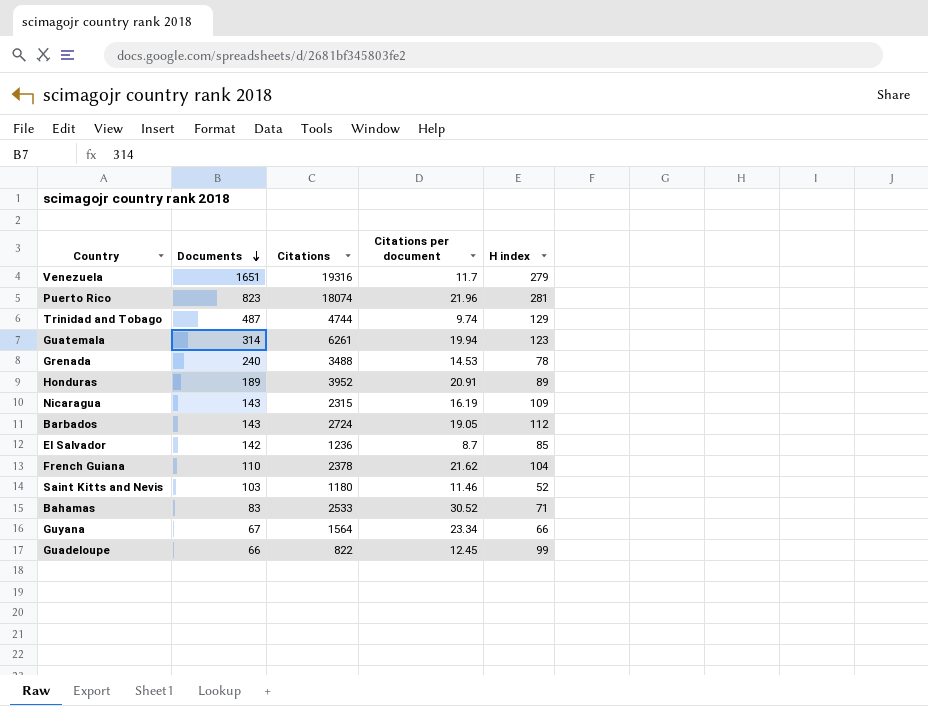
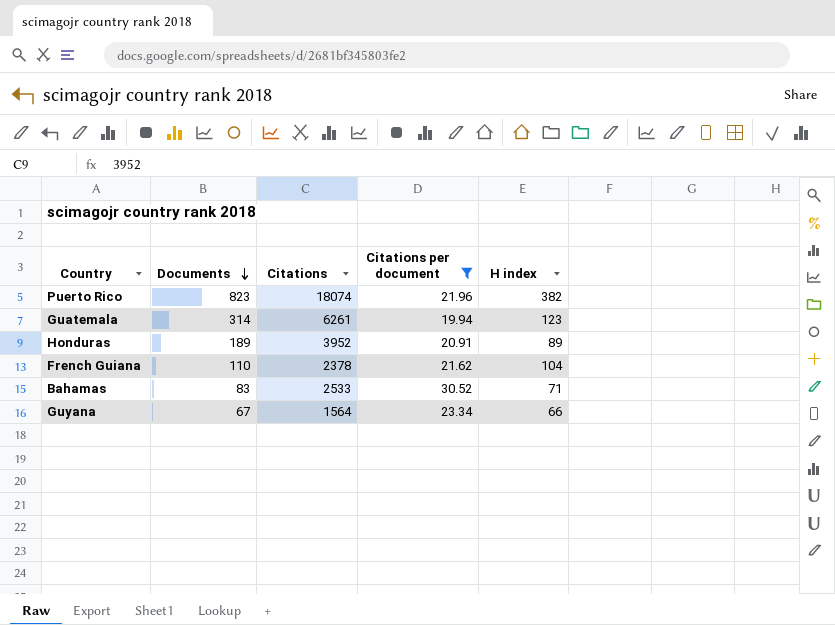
filter: none -> Citations per document >= 19.94
Puerto Rico | H index: 281 -> 382

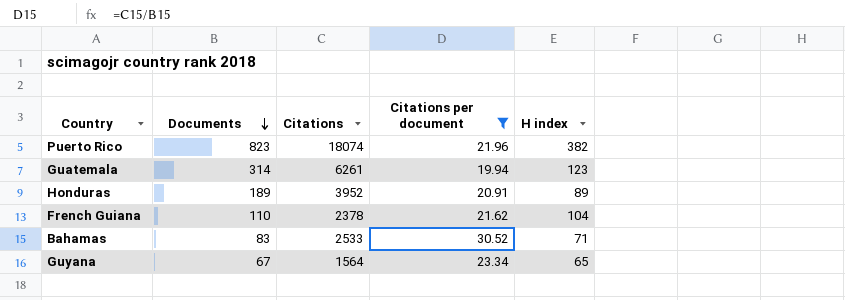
Guyana | H index: 66 -> 65

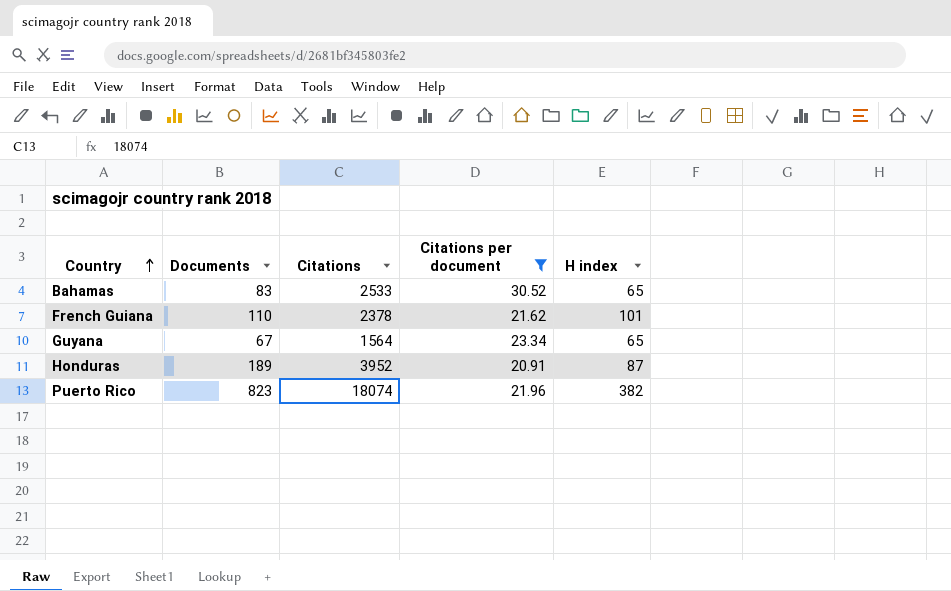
row order: Documents descending -> Country ascending
row Guatemala: 314 | 6261 | 19.94 | 123 -> none
Bahamas | H index: 71 -> 65
French Guiana | H index: 104 -> 101
Honduras | H index: 89 -> 87

